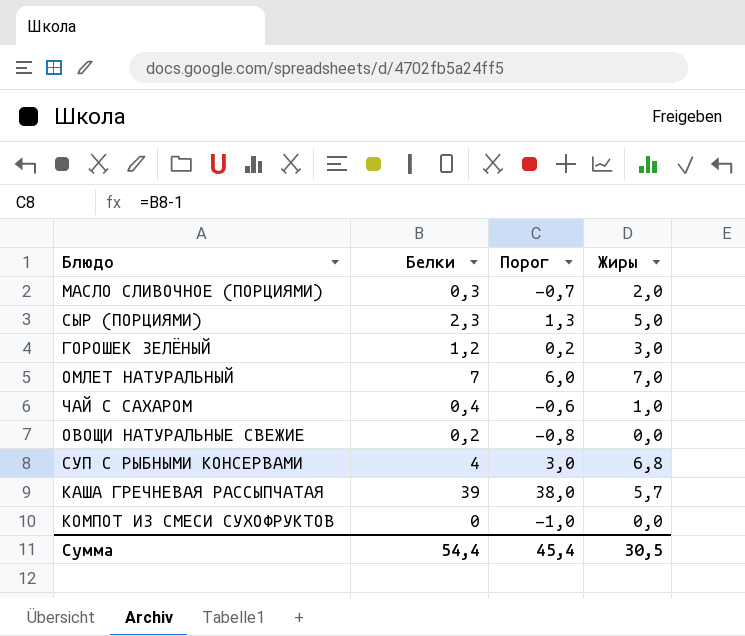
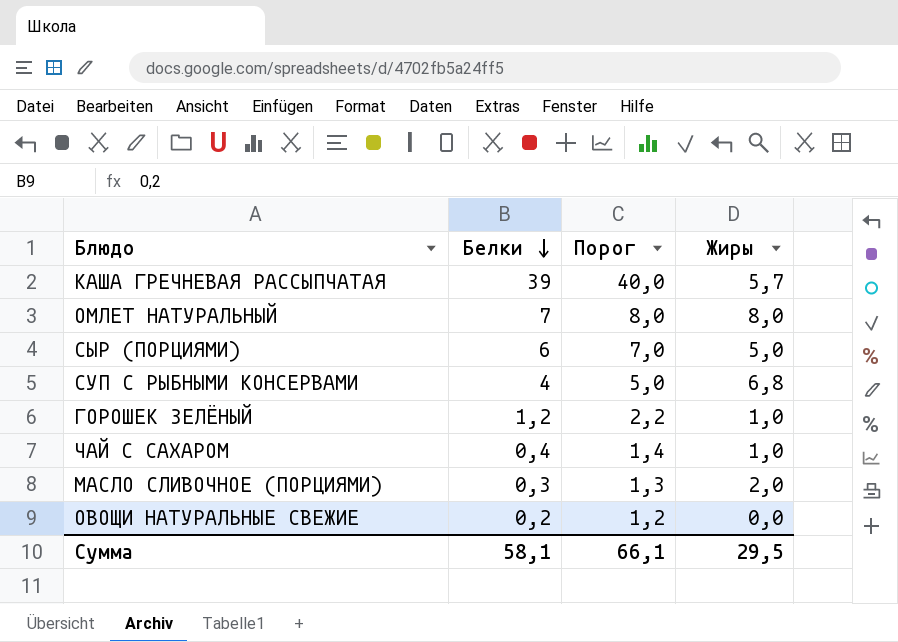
row order: none -> Белки descending
column Порог | formula: [Белки] - 1 -> [Белки] + 1
row КОМПОТ ИЗ СМЕСИ СУХОФРУКТОВ: 0 | -1,0 | 0,0 -> none
ОМЛЕТ НАТУРАЛЬНЫЙ | Жиры: 7,0 -> 8,0
СЫР (ПОРЦИЯМИ) | Белки: 2,3 -> 6
ГОРОШЕК ЗЕЛЁНЫЙ | Жиры: 3,0 -> 1,0
Сумма | Белки: 54,4 -> 58,1
Сумма | Порог: 45,4 -> 66,1
Сумма | Жиры: 30,5 -> 29,5

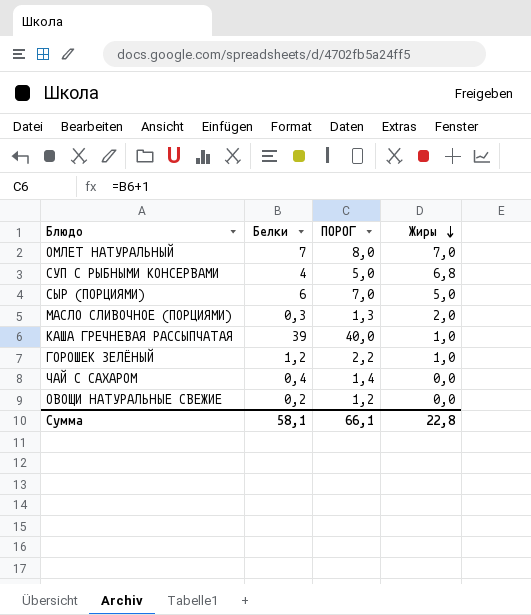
row order: Белки descending -> Жиры descending
column name: Порог -> ПОРОГ
ОМЛЕТ НАТУРАЛЬНЫЙ | Жиры: 8,0 -> 7,0
КАША ГРЕЧНЕВАЯ РАССЫПЧАТАЯ | Жиры: 5,7 -> 1,0
ЧАЙ С САХАРОМ | Жиры: 1,0 -> 0,0
Сумма | Жиры: 29,5 -> 22,8

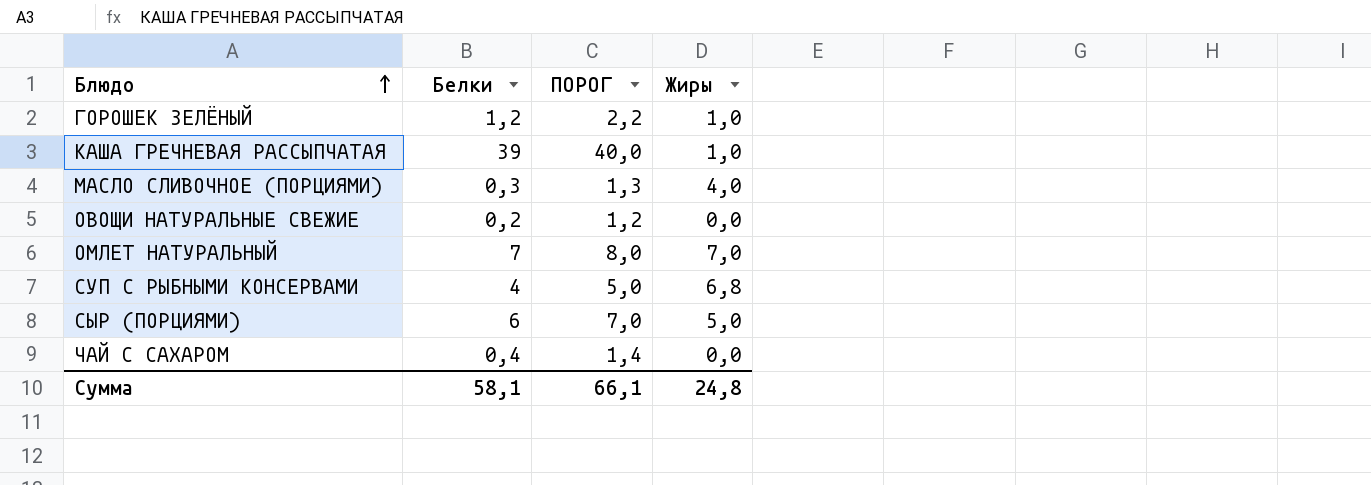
row order: Жиры descending -> Блюдо ascending
МАСЛО СЛИВОЧНОЕ (ПОРЦИЯМИ) | Жиры: 2,0 -> 4,0
Сумма | Жиры: 22,8 -> 24,8

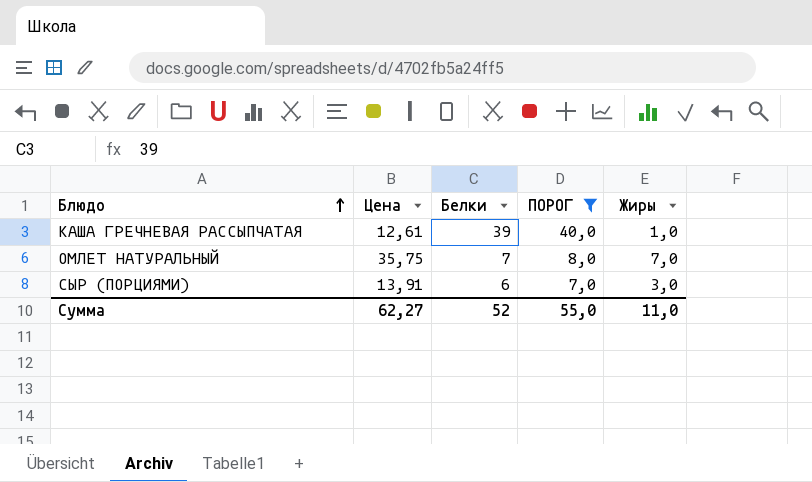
filter: none -> ПОРОГ >= 7,0
column Цена | position: none -> 2
СЫР (ПОРЦИЯМИ) | Жиры: 5,0 -> 3,0
Сумма | Белки: 58,1 -> 52
Сумма | ПОРОГ: 66,1 -> 55,0
Сумма | Жиры: 24,8 -> 11,0

